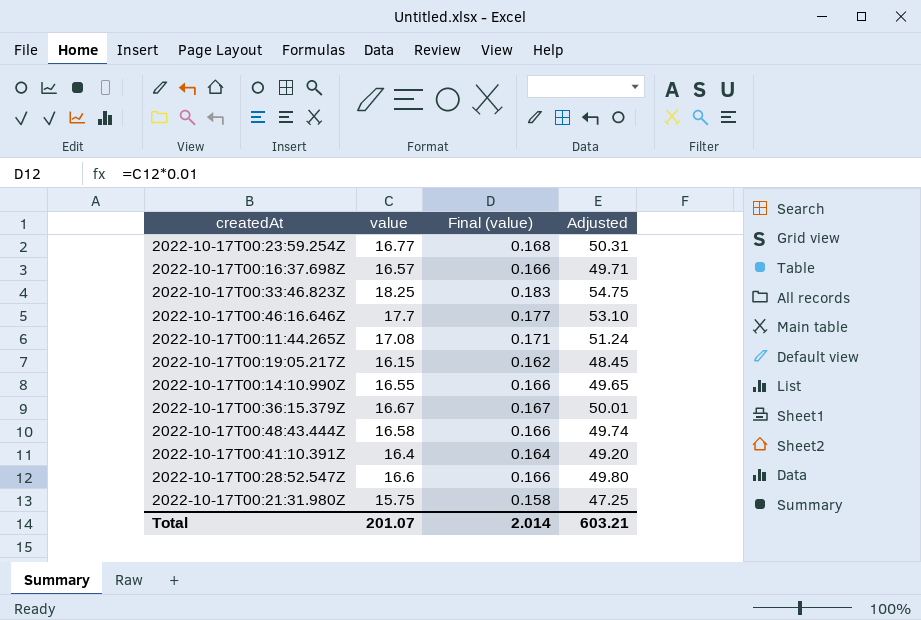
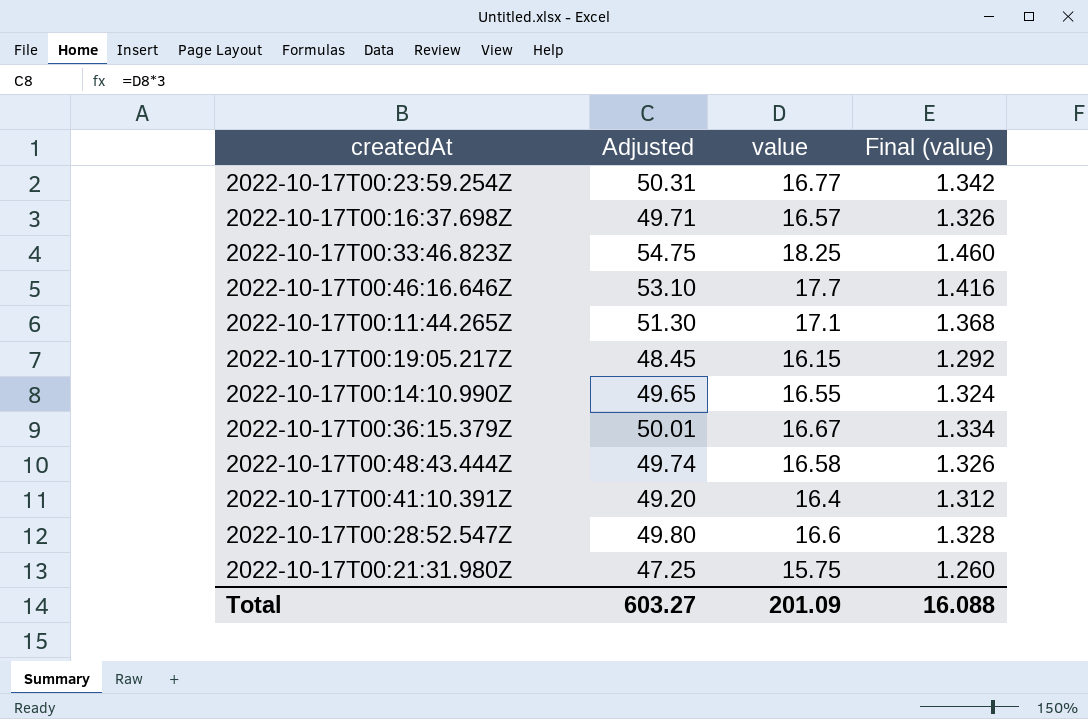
column Adjusted | position: 4 -> 2
column Final (value) | formula: [value] * 0.01 -> [value] * 0.08
2022-10-17T00:11:44.265Z | Adjusted: 51.24 -> 51.30
2022-10-17T00:11:44.265Z | value: 17.08 -> 17.1
Total | Adjusted: 603.21 -> 603.27
Total | value: 201.07 -> 201.09
Total | Final (value): 2.014 -> 16.088

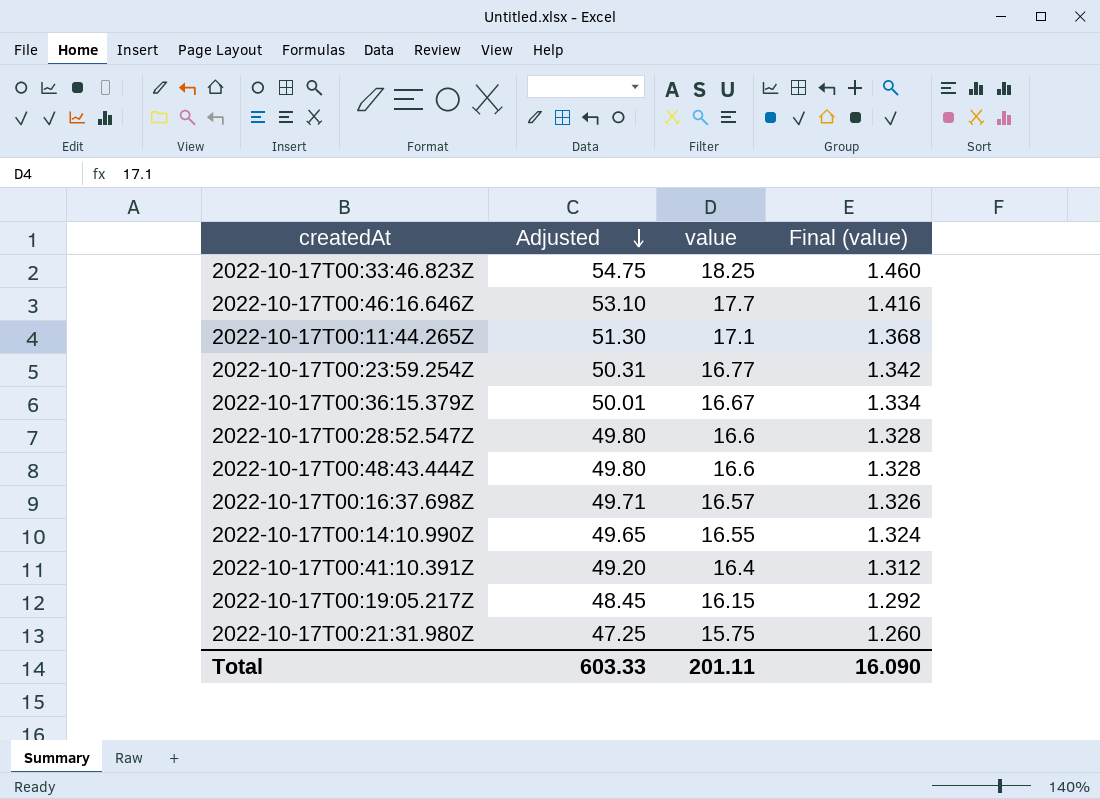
row order: none -> Adjusted descending
2022-10-17T00:48:43.444Z | Adjusted: 49.74 -> 49.80
2022-10-17T00:48:43.444Z | value: 16.58 -> 16.6
2022-10-17T00:48:43.444Z | Final (value): 1.326 -> 1.328
Total | Adjusted: 603.27 -> 603.33
Total | value: 201.09 -> 201.11
Total | Final (value): 16.088 -> 16.090

